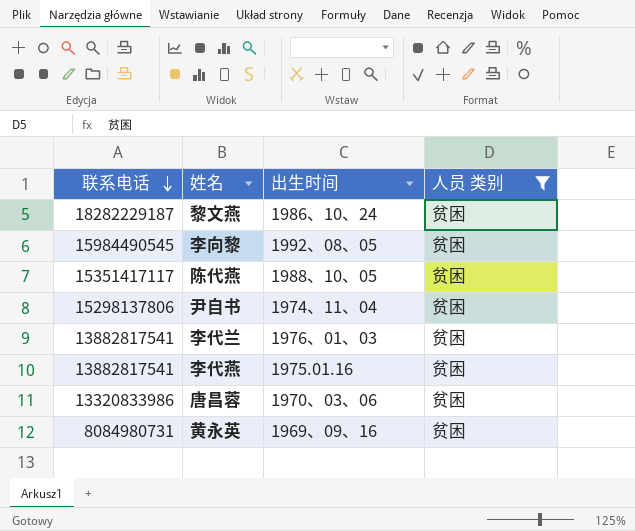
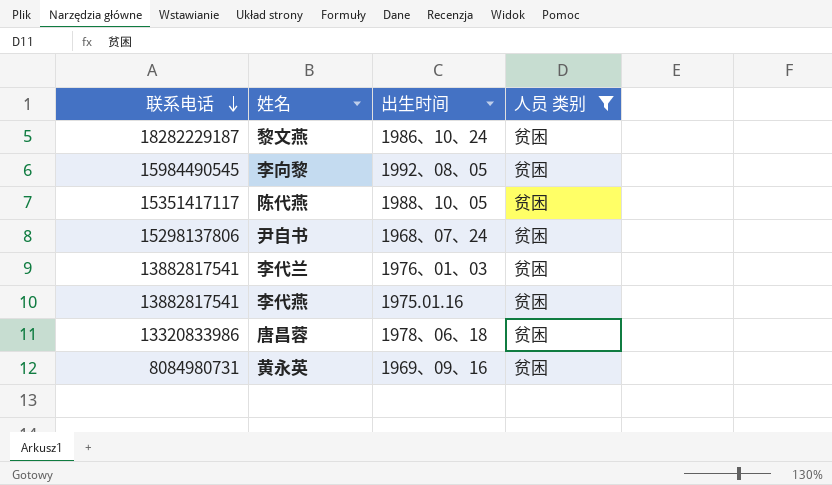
尹自书 | 出生时间: 1974、11、04 -> 1968、07、24
唐昌蓉 | 出生时间: 1970、03、06 -> 1978、06、18

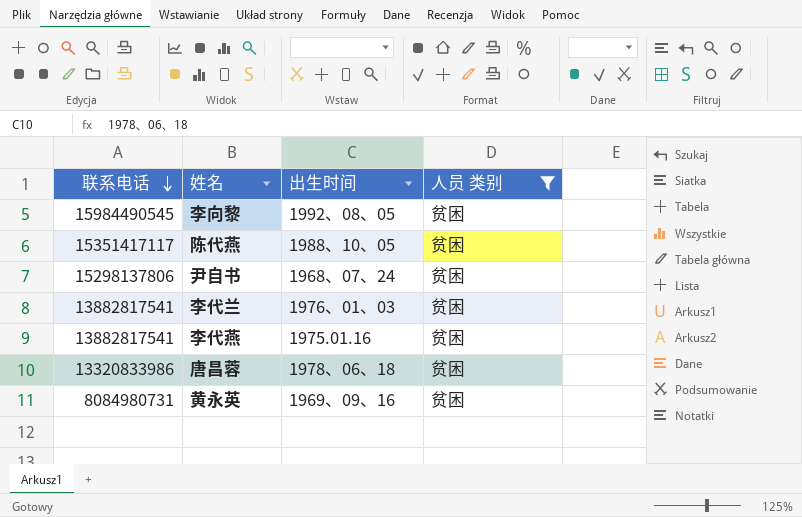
row 黎文燕: 18282229187 | 1986、10、24 | 贫困 -> none

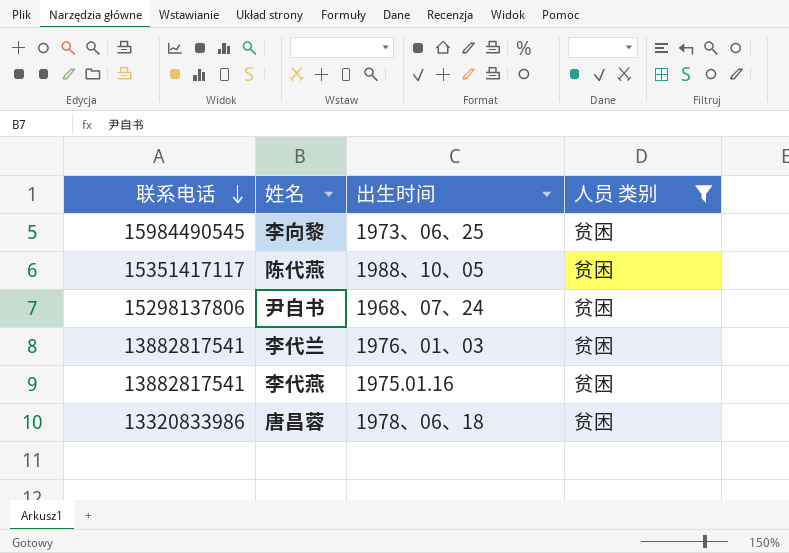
row 黄永英: 8084980731 | 1969、09、16 | 贫困 -> none
李向黎 | 出生时间: 1992、08、05 -> 1973、06、25

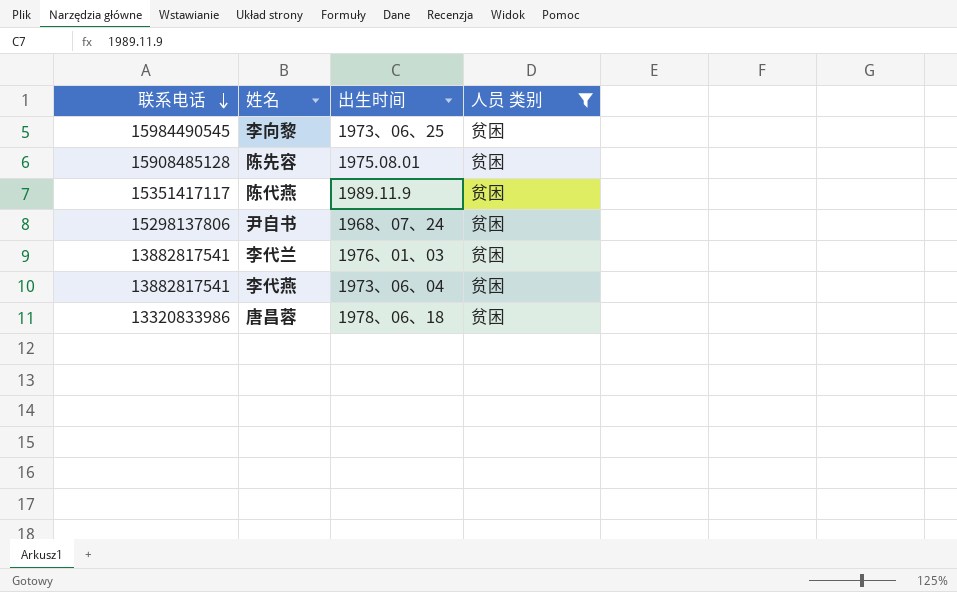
row 陈先容: none -> 15908485128 | 1975.08.01 | 贫困
陈代燕 | 出生时间: 1988、10、05 -> 1989.11.9
李代燕 | 出生时间: 1975.01.16 -> 1973、06、04

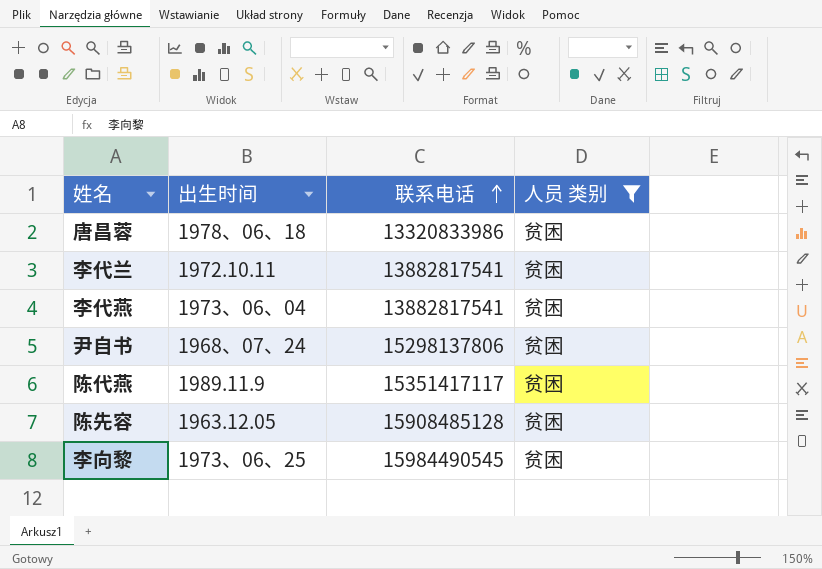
row order: 联系电话 descending -> 联系电话 ascending
column 联系电话 | position: 1 -> 3
李代兰 | 出生时间: 1976、01、03 -> 1972.10.11
陈先容 | 出生时间: 1975.08.01 -> 1963.12.05

